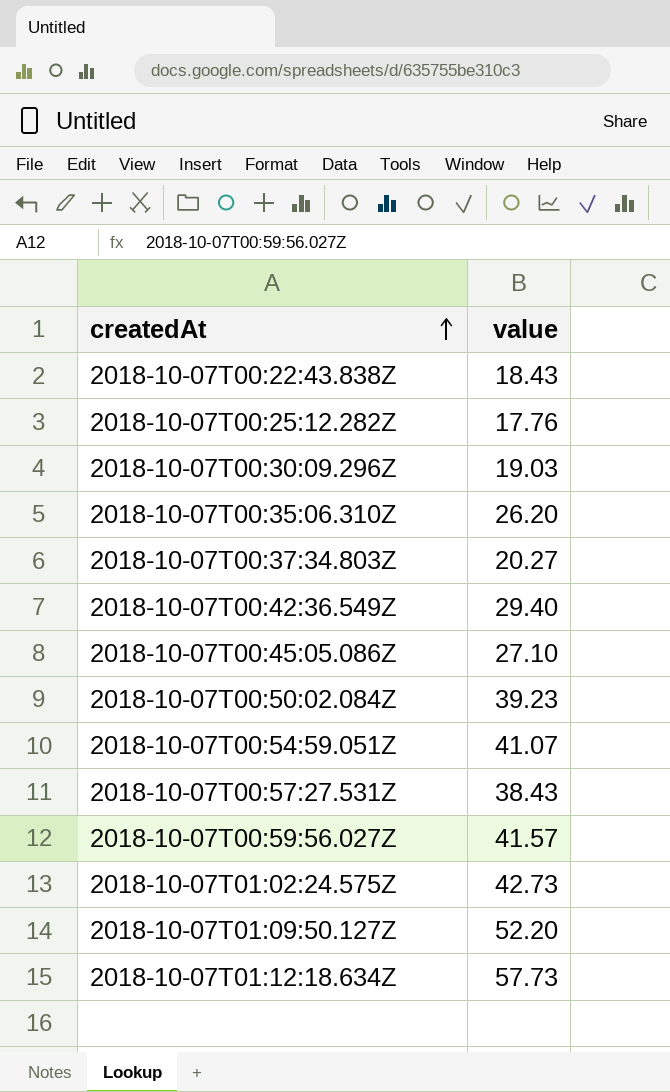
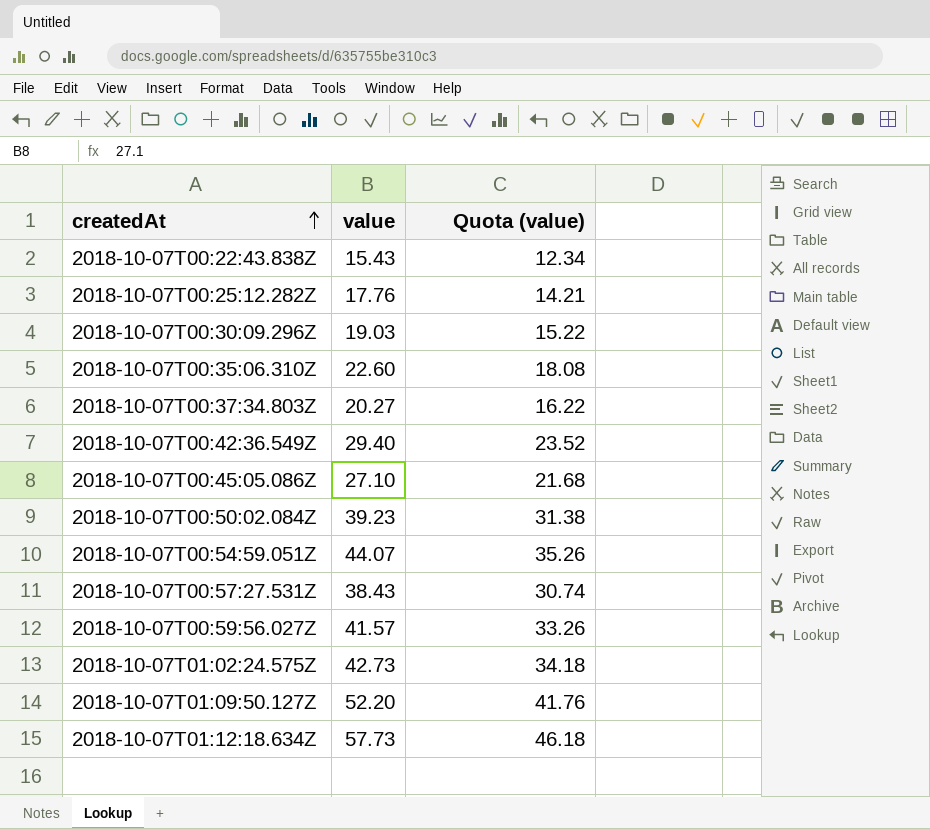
column Quota (value) | formula: none -> [value] * 0.8
2018-10-07T00:22:43.838Z | value: 18.43 -> 15.43
2018-10-07T00:35:06.310Z | value: 26.20 -> 22.60
2018-10-07T00:54:59.051Z | value: 41.07 -> 44.07

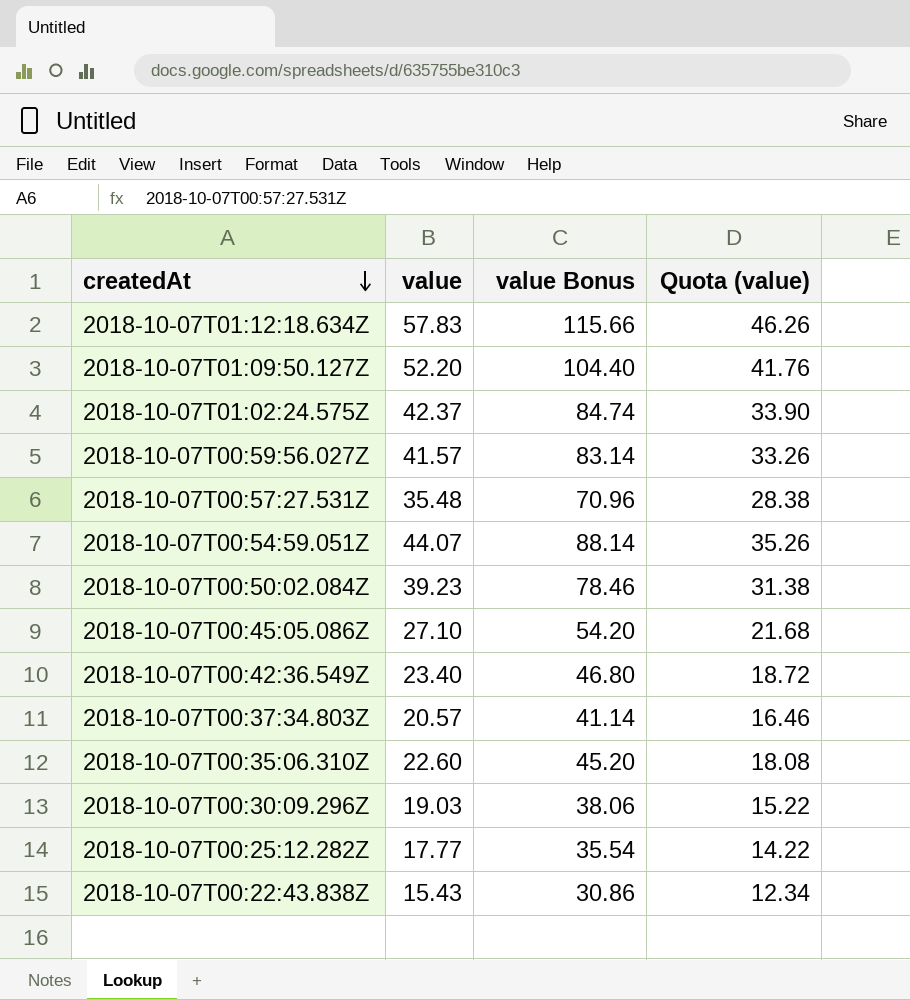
row order: createdAt ascending -> createdAt descending
column value Bonus | formula: none -> [value] * 2
2018-10-07T01:12:18.634Z | value: 57.73 -> 57.83
2018-10-07T01:12:18.634Z | Quota (value): 46.18 -> 46.26
2018-10-07T01:02:24.575Z | value: 42.73 -> 42.37
2018-10-07T01:02:24.575Z | Quota (value): 34.18 -> 33.90
2018-10-07T00:57:27.531Z | value: 38.43 -> 35.48
2018-10-07T00:57:27.531Z | Quota (value): 30.74 -> 28.38
2018-10-07T00:42:36.549Z | value: 29.40 -> 23.40
2018-10-07T00:42:36.549Z | Quota (value): 23.52 -> 18.72
2018-10-07T00:37:34.803Z | value: 20.27 -> 20.57
2018-10-07T00:37:34.803Z | Quota (value): 16.22 -> 16.46
2018-10-07T00:25:12.282Z | value: 17.76 -> 17.77
2018-10-07T00:25:12.282Z | Quota (value): 14.21 -> 14.22

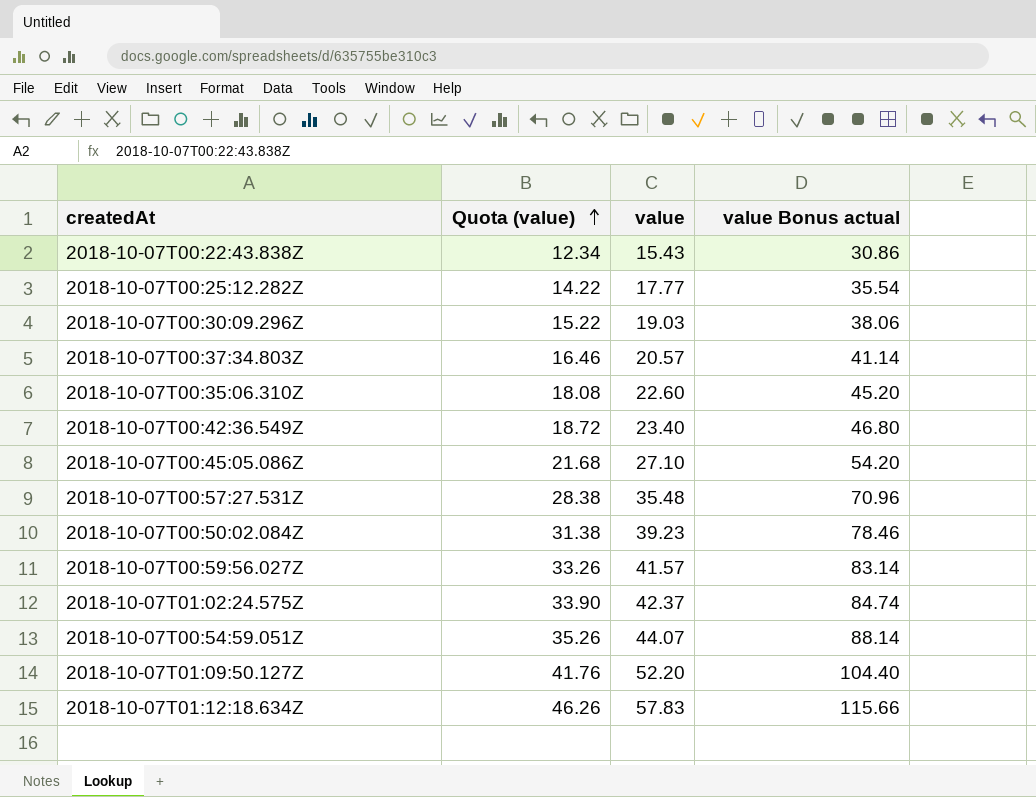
row order: createdAt descending -> Quota (value) ascending
column Quota (value) | position: 4 -> 2
column name: value Bonus -> value Bonus actual

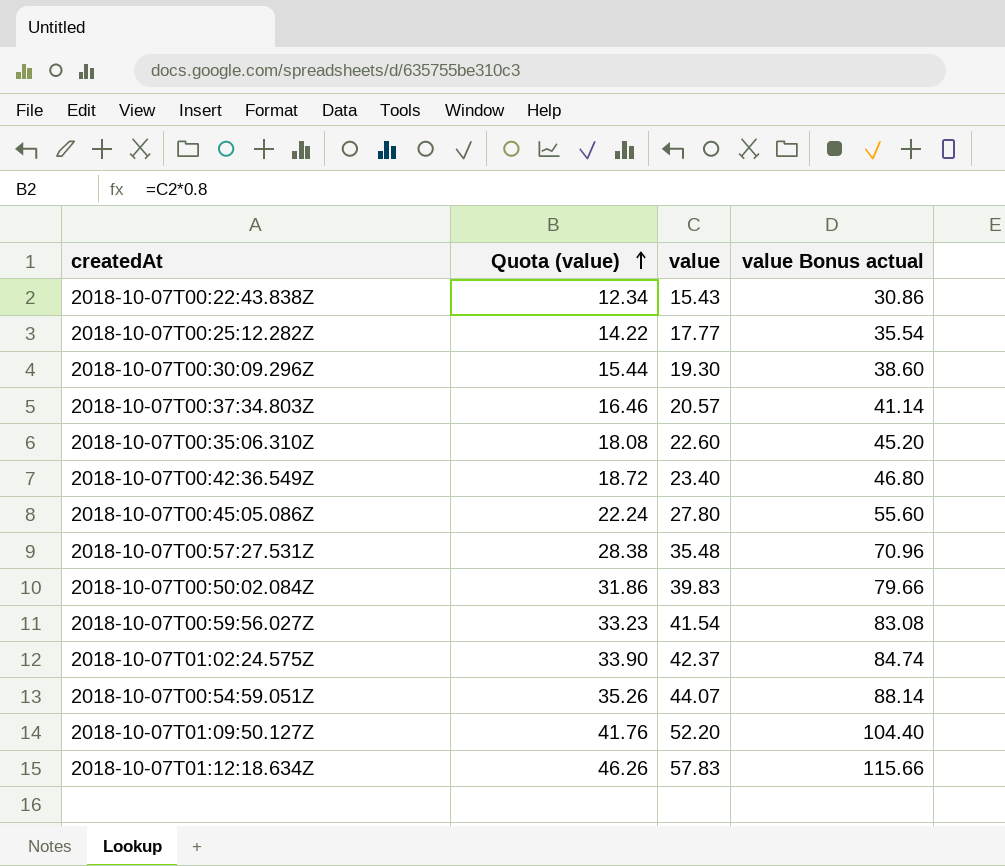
2018-10-07T00:30:09.296Z | Quota (value): 15.22 -> 15.44
2018-10-07T00:30:09.296Z | value: 19.03 -> 19.30
2018-10-07T00:30:09.296Z | value Bonus actual: 38.06 -> 38.60
2018-10-07T00:45:05.086Z | Quota (value): 21.68 -> 22.24
2018-10-07T00:45:05.086Z | value: 27.10 -> 27.80
2018-10-07T00:45:05.086Z | value Bonus actual: 54.20 -> 55.60
2018-10-07T00:50:02.084Z | Quota (value): 31.38 -> 31.86
2018-10-07T00:50:02.084Z | value: 39.23 -> 39.83
2018-10-07T00:50:02.084Z | value Bonus actual: 78.46 -> 79.66
2018-10-07T00:59:56.027Z | Quota (value): 33.26 -> 33.23
2018-10-07T00:59:56.027Z | value: 41.57 -> 41.54
2018-10-07T00:59:56.027Z | value Bonus actual: 83.14 -> 83.08

